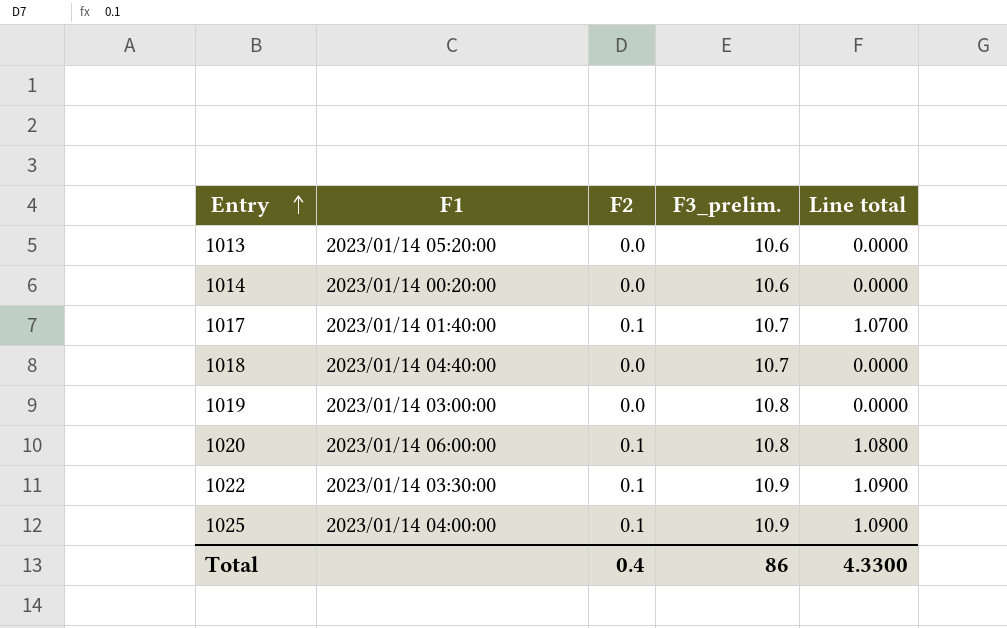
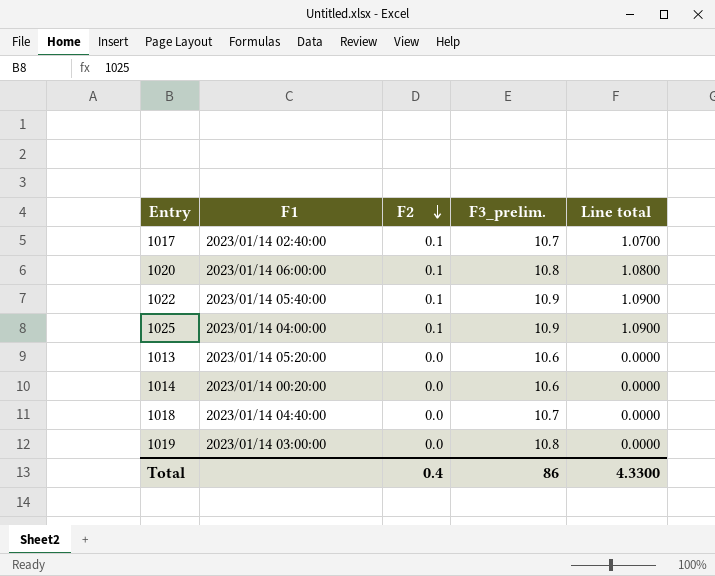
row order: Entry ascending -> F2 descending
1017 | F1: 2023/01/14 01:40:00 -> 2023/01/14 02:40:00
1022 | F1: 2023/01/14 03:30:00 -> 2023/01/14 05:40:00

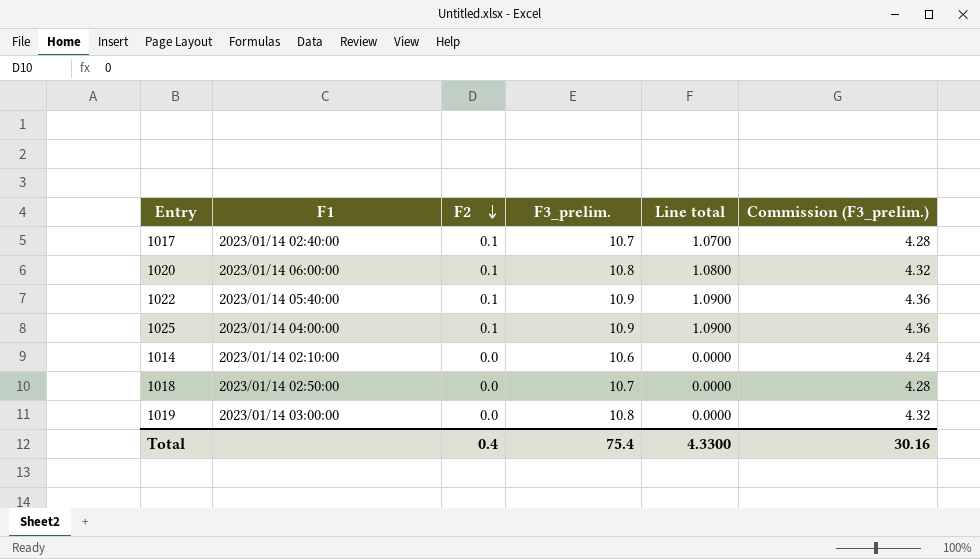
column Commission (F3_prelim.) | formula: none -> [F3_prelim.] * 0.4
row 1013: 2023/01/14 05:20:00 | 0.0 | 10.6 | 0.0000 -> none
1014 | F1: 2023/01/14 00:20:00 -> 2023/01/14 02:10:00
1018 | F1: 2023/01/14 04:40:00 -> 2023/01/14 02:50:00
Total | F3_prelim.: 86 -> 75.4

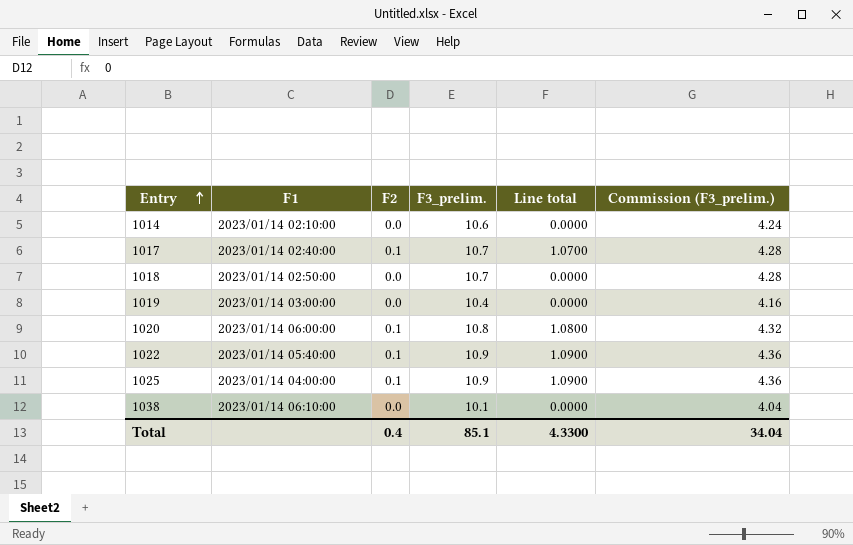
row order: F2 descending -> Entry ascending
1019 | F3_prelim.: 10.8 -> 10.4
1019 | Commission (F3_prelim.): 4.32 -> 4.16
row 1038: none -> 2023/01/14 06:10:00 | 0.0 | 10.1 | 0.0000 | 4.04
Total | F3_prelim.: 75.4 -> 85.1
Total | Commission (F3_prelim.): 30.16 -> 34.04

